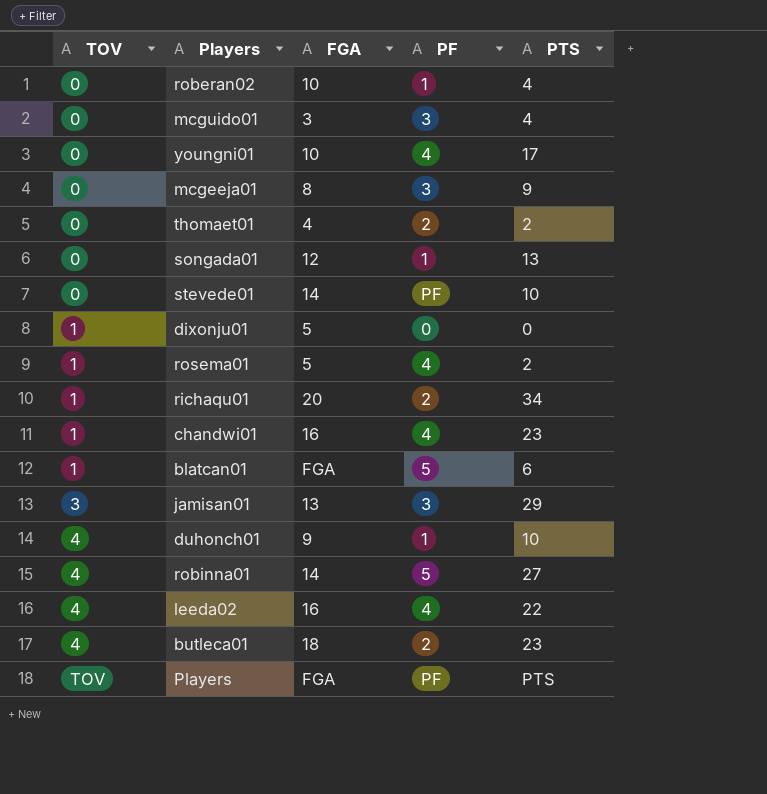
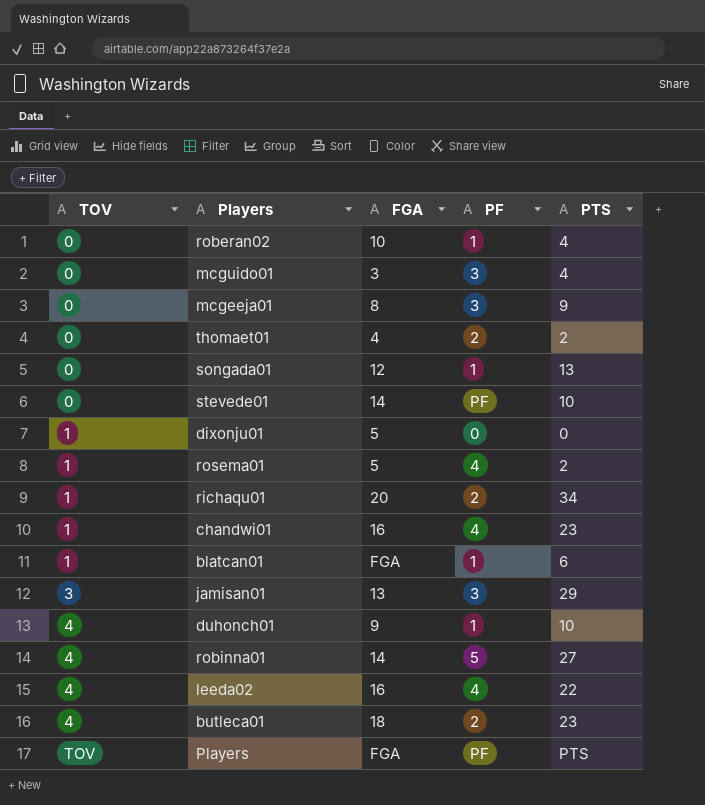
row youngni01: 0 | 10 | 4 | 17 -> none
blatcan01 | PF: 5 -> 1

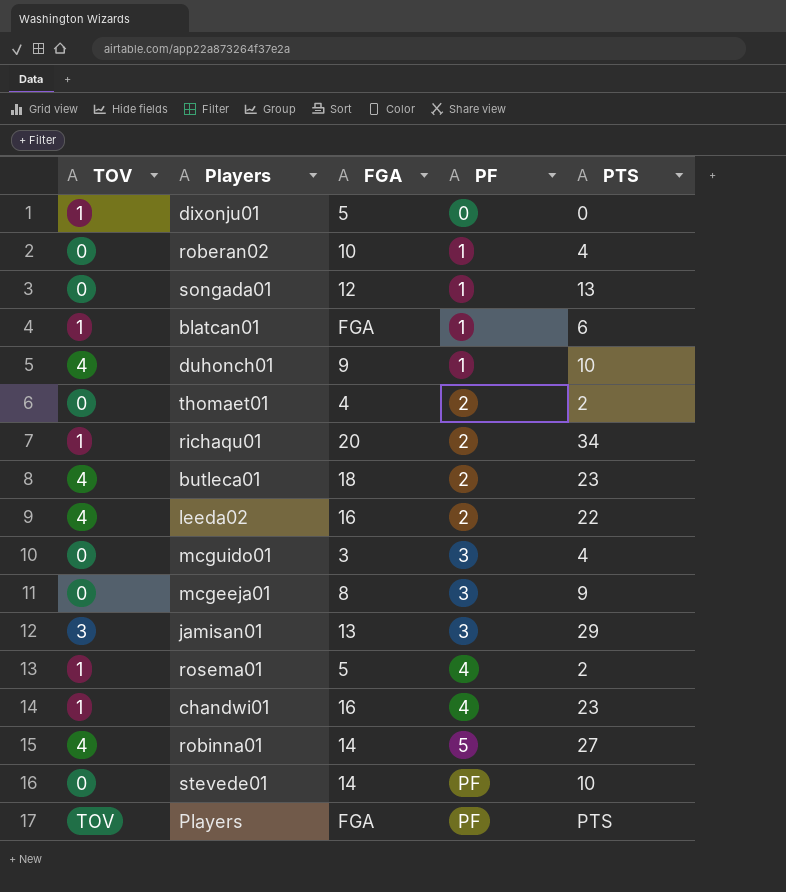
row order: TOV ascending -> PF ascending
leeda02 | PF: 4 -> 2

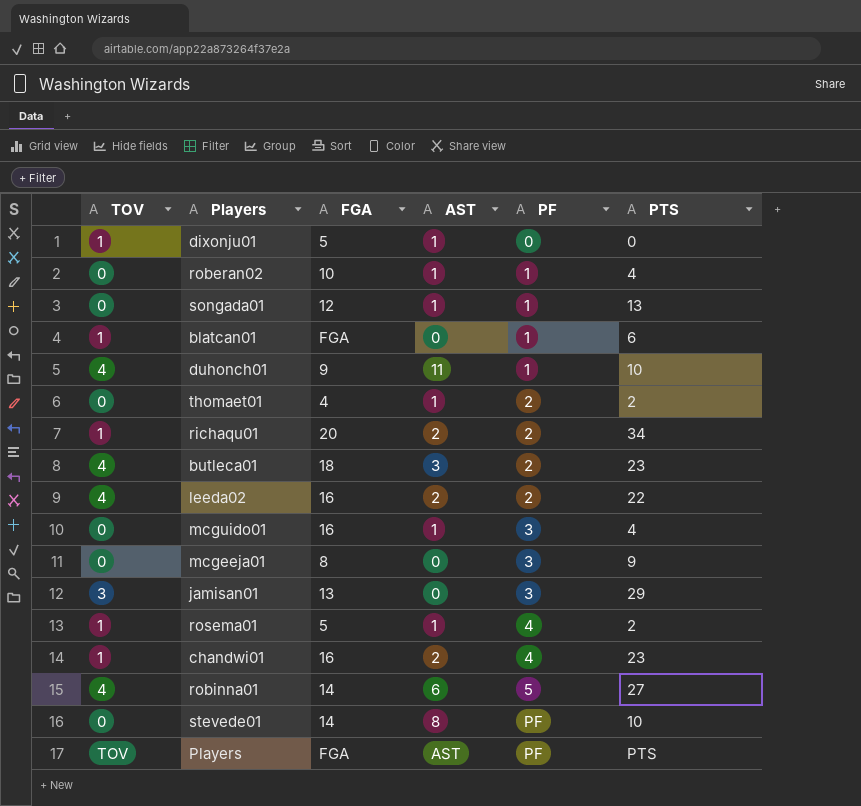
column AST | position: none -> 4
mcguido01 | FGA: 3 -> 16

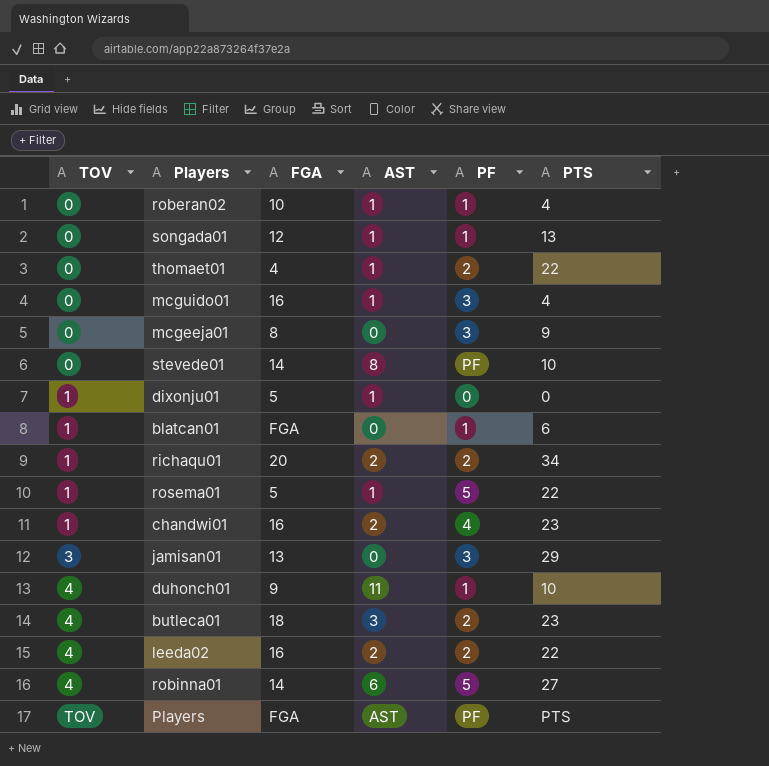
row order: PF ascending -> TOV ascending
thomaet01 | PTS: 2 -> 22
rosema01 | PF: 4 -> 5
rosema01 | PTS: 2 -> 22

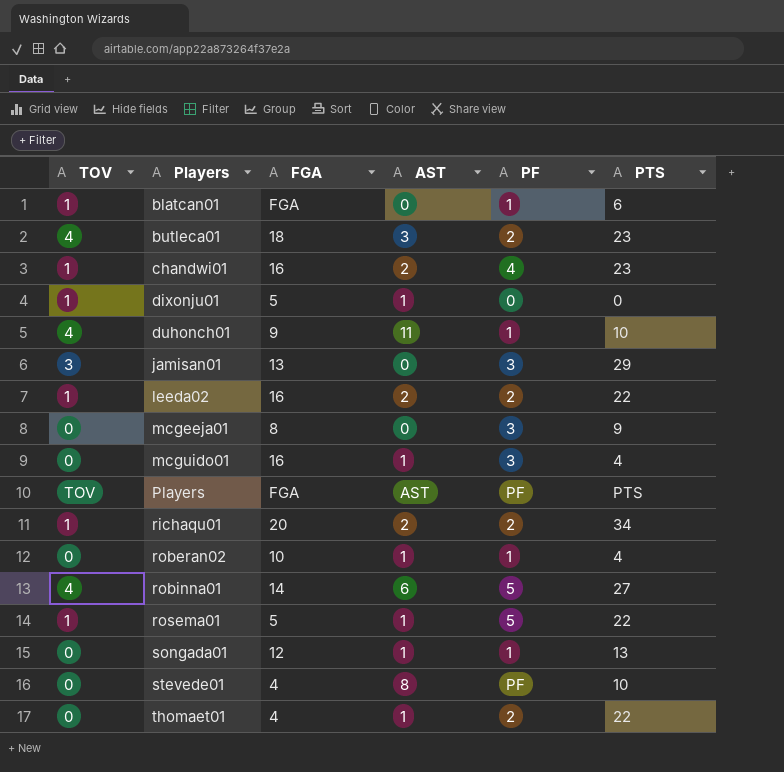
row order: TOV ascending -> Players ascending
leeda02 | TOV: 4 -> 1
stevede01 | FGA: 14 -> 4

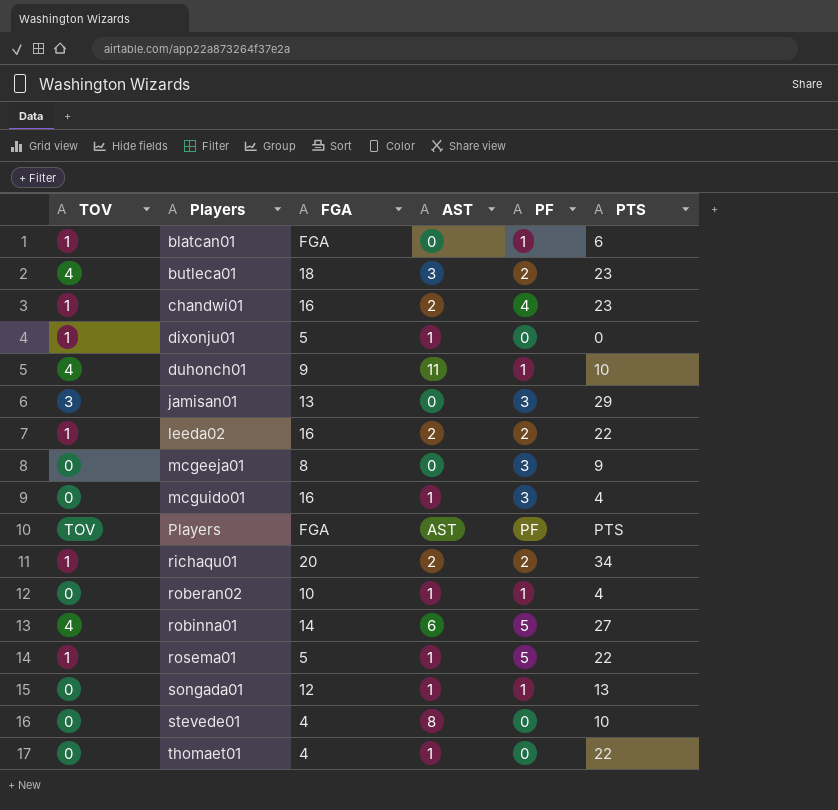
stevede01 | PF: PF -> 0
thomaet01 | PF: 2 -> 0

